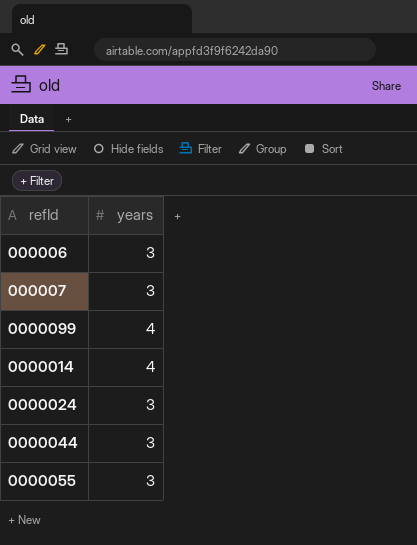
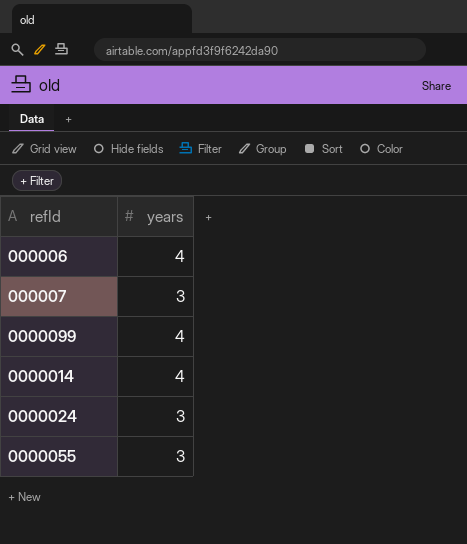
row 0000044: 3 -> none
000006 | years: 3 -> 4

